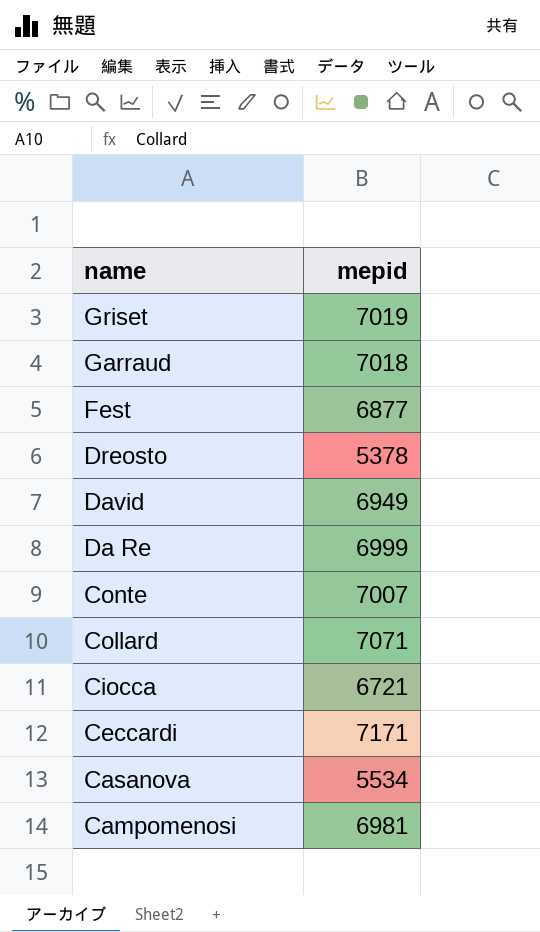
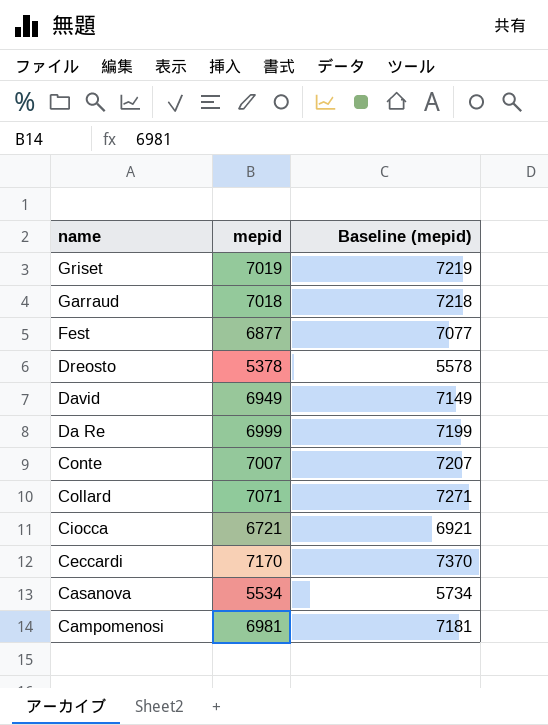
column Baseline (mepid) | formula: none -> [mepid] + 200
Ceccardi | mepid: 7171 -> 7170

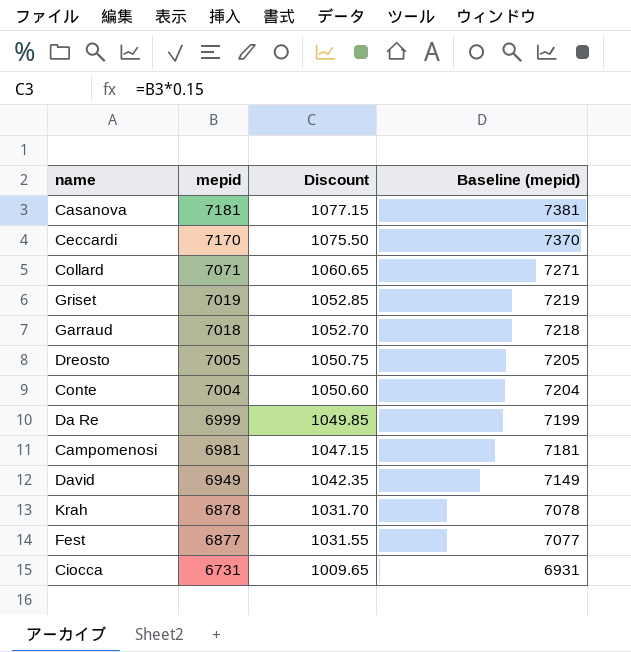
row order: name descending -> mepid descending
column Discount | formula: none -> [mepid] * 0.15
Casanova | mepid: 5534 -> 7181
Casanova | Baseline (mepid): 5734 -> 7381
Dreosto | mepid: 5378 -> 7005
Dreosto | Baseline (mepid): 5578 -> 7205
Conte | mepid: 7007 -> 7004
Conte | Baseline (mepid): 7207 -> 7204
row Krah: none -> 6878 | 1031.70 | 7078
Ciocca | mepid: 6721 -> 6731
Ciocca | Baseline (mepid): 6921 -> 6931

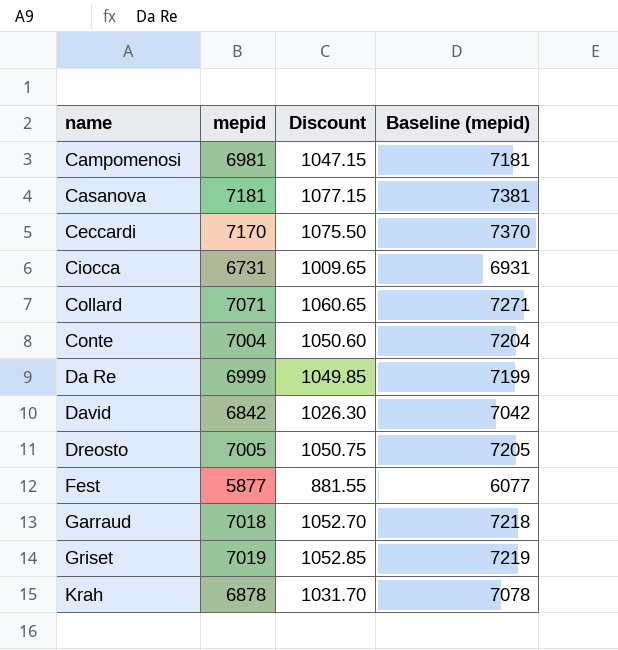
row order: mepid descending -> name ascending
David | mepid: 6949 -> 6842
David | Discount: 1042.35 -> 1026.30
David | Baseline (mepid): 7149 -> 7042
Fest | mepid: 6877 -> 5877
Fest | Discount: 1031.55 -> 881.55
Fest | Baseline (mepid): 7077 -> 6077

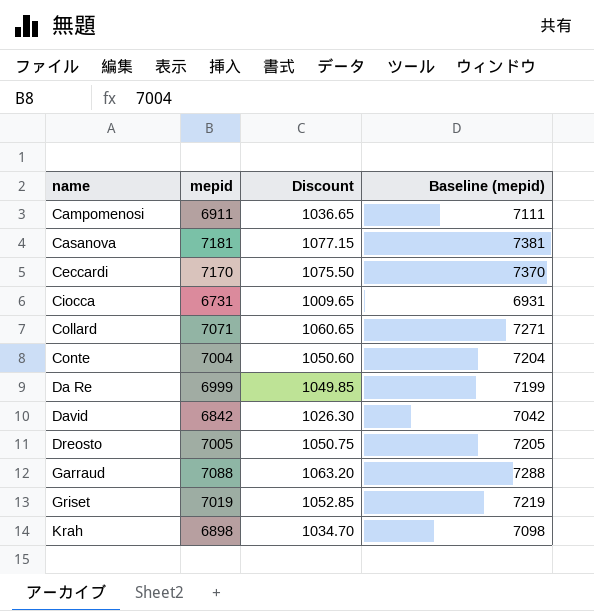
row Fest: 5877 | 881.55 | 6077 -> none
Campomenosi | mepid: 6981 -> 6911
Campomenosi | Discount: 1047.15 -> 1036.65
Campomenosi | Baseline (mepid): 7181 -> 7111
Garraud | mepid: 7018 -> 7088
Garraud | Discount: 1052.70 -> 1063.20
Garraud | Baseline (mepid): 7218 -> 7288
Krah | mepid: 6878 -> 6898
Krah | Discount: 1031.70 -> 1034.70
Krah | Baseline (mepid): 7078 -> 7098

